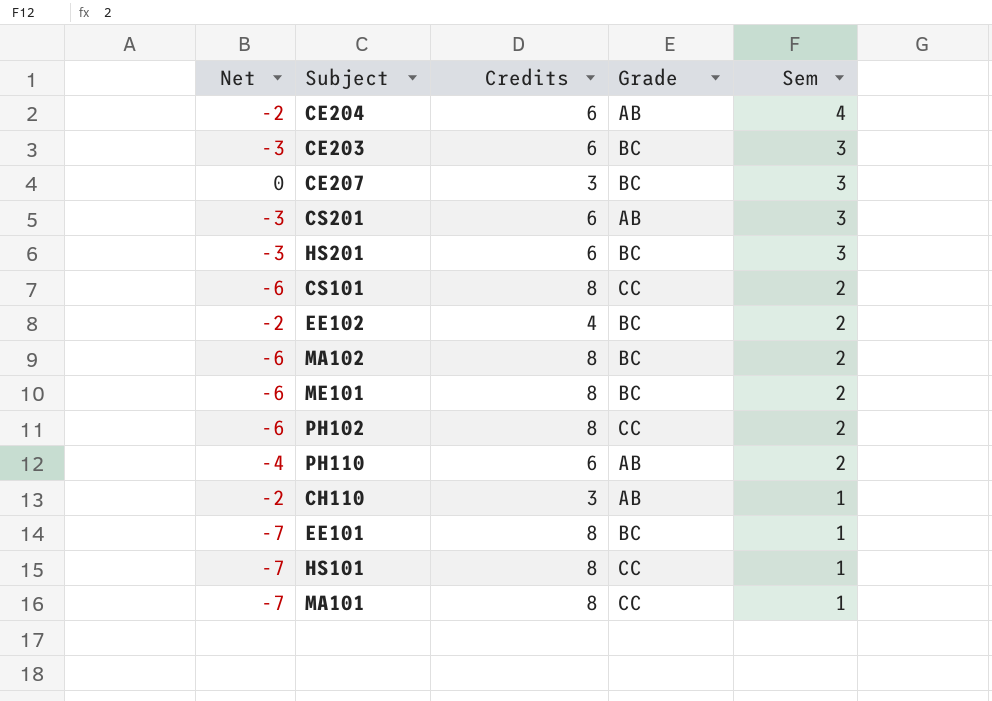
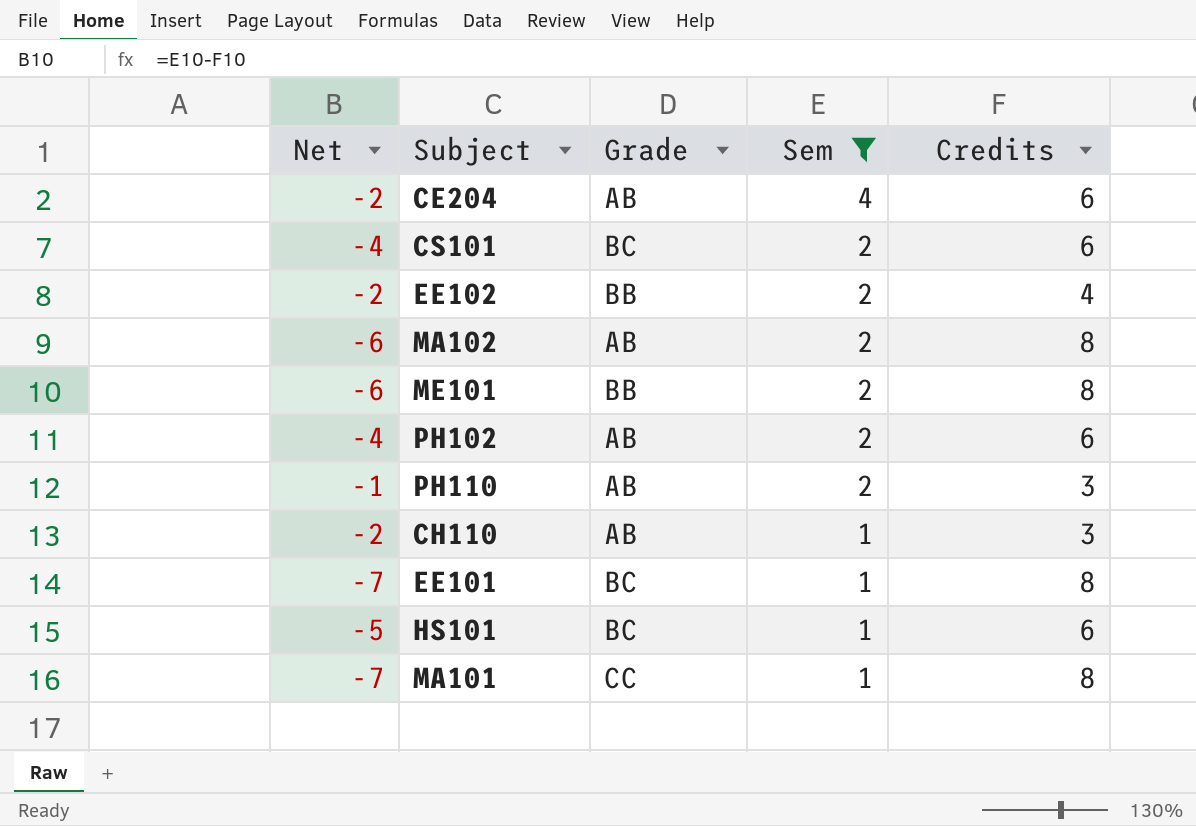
filter: none -> Sem != 3
column Credits | position: 3 -> 5
CS101 | Net: -6 -> -4
CS101 | Grade: CC -> BC
CS101 | Credits: 8 -> 6
EE102 | Grade: BC -> BB
MA102 | Grade: BC -> AB
ME101 | Grade: BC -> BB
PH102 | Net: -6 -> -4
PH102 | Grade: CC -> AB
PH102 | Credits: 8 -> 6
PH110 | Net: -4 -> -1
PH110 | Credits: 6 -> 3
HS101 | Net: -7 -> -5
HS101 | Grade: CC -> BC
HS101 | Credits: 8 -> 6

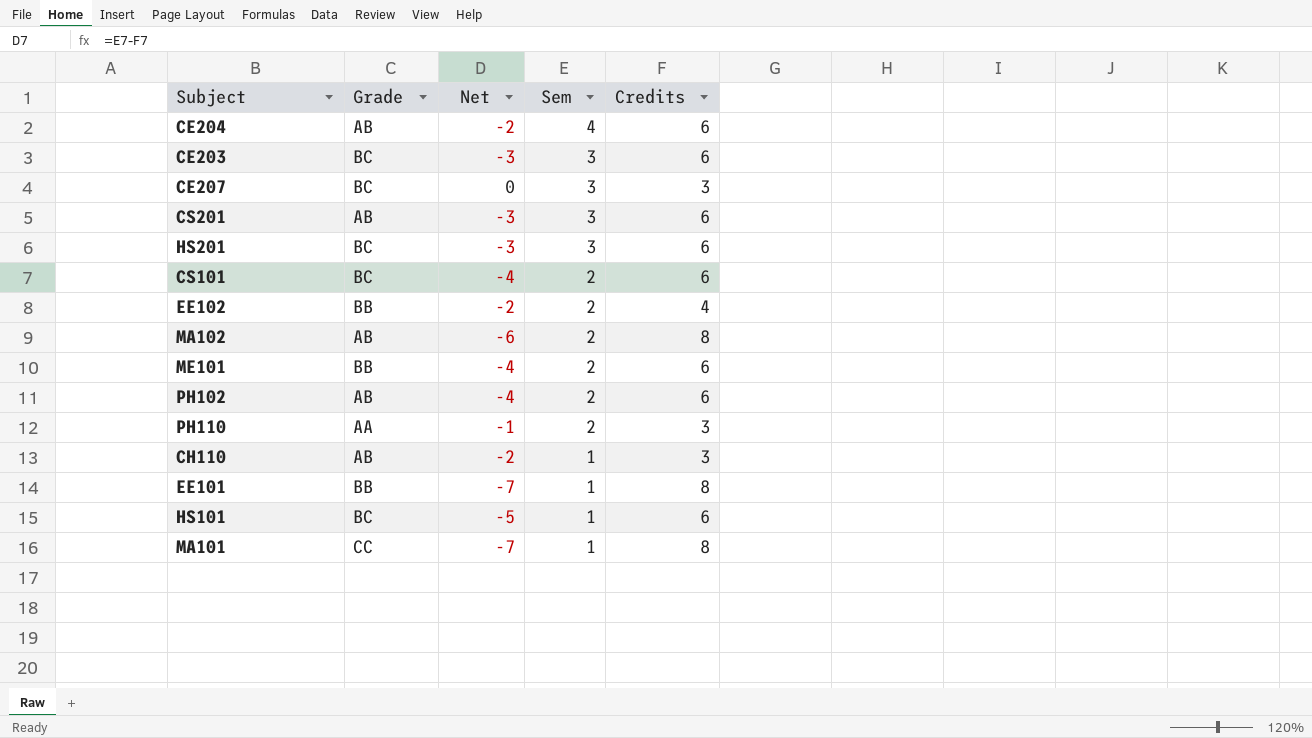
filter: Sem != 3 -> none
column Net | position: 1 -> 3
ME101 | Net: -6 -> -4
ME101 | Credits: 8 -> 6
PH110 | Grade: AB -> AA
EE101 | Grade: BC -> BB

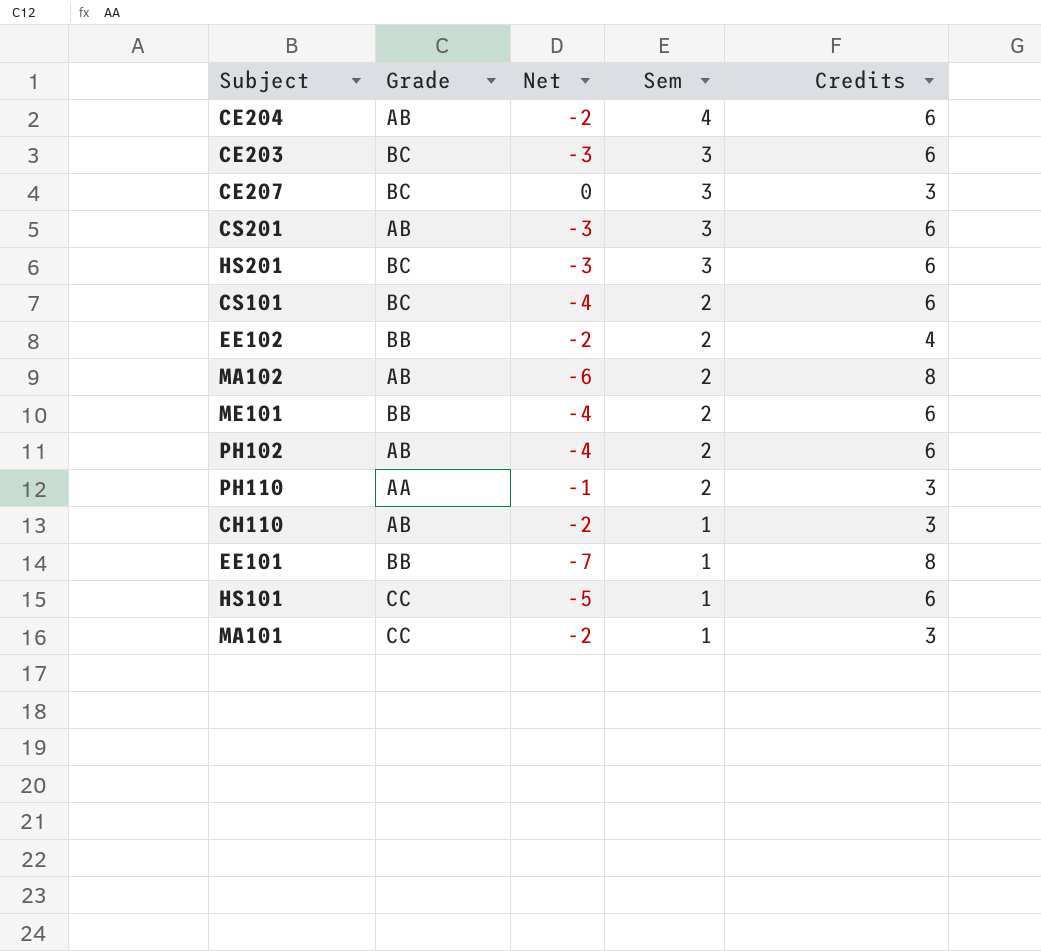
HS101 | Grade: BC -> CC
MA101 | Net: -7 -> -2
MA101 | Credits: 8 -> 3

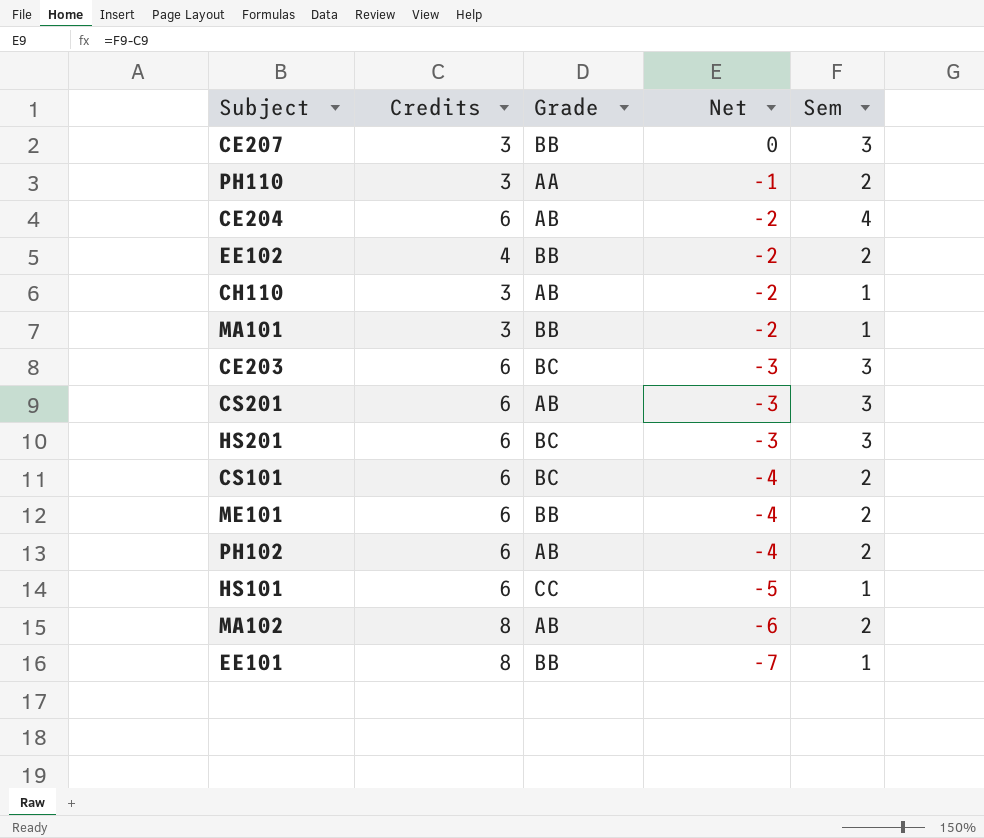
row order: Sem descending -> Net descending
column Credits | position: 5 -> 2
CE207 | Grade: BC -> BB
MA101 | Grade: CC -> BB

